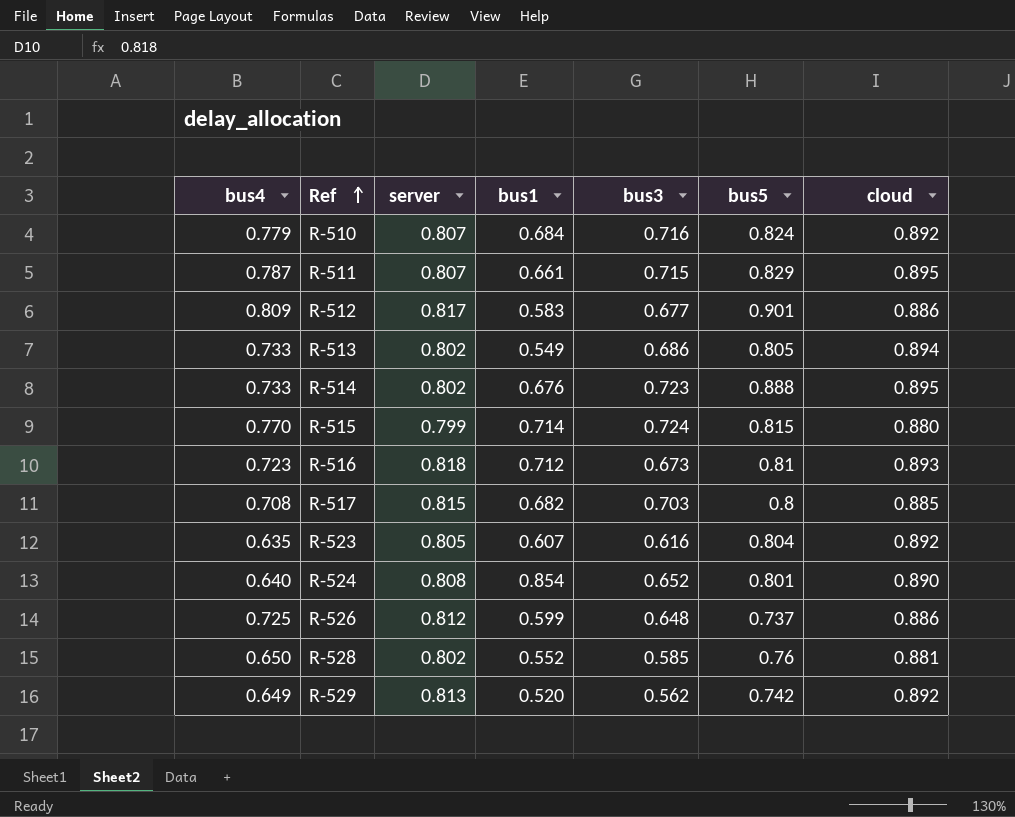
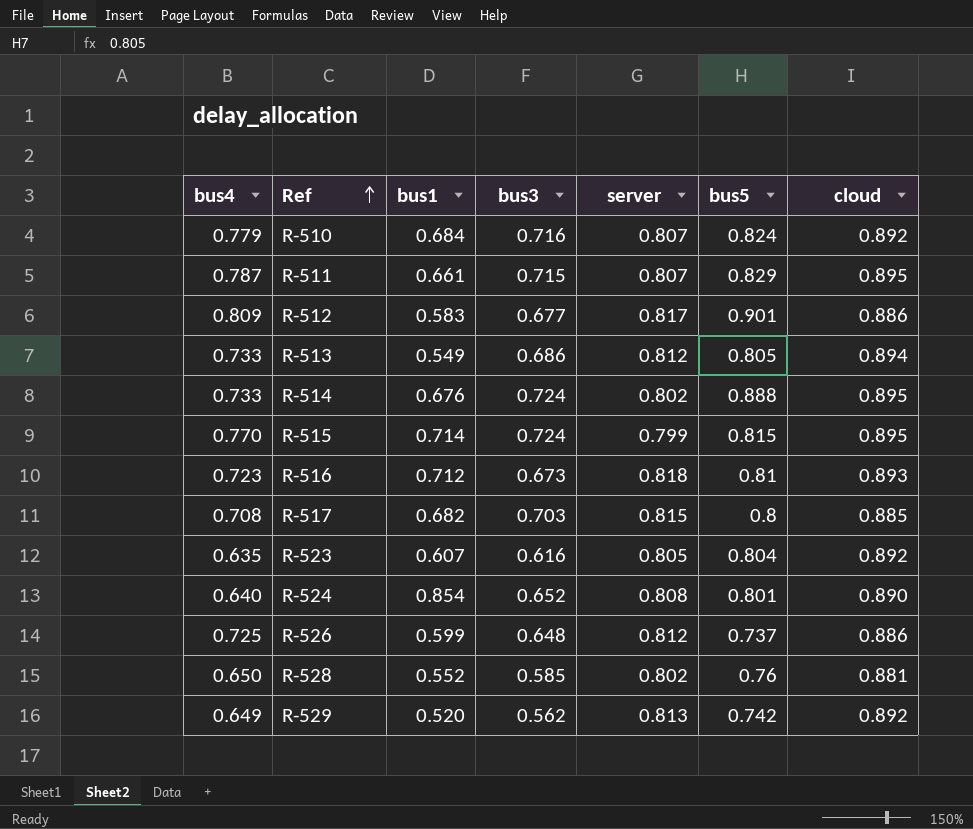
column server | position: 3 -> 5
R-513 | server: 0.802 -> 0.812
R-514 | bus3: 0.723 -> 0.724
R-515 | cloud: 0.880 -> 0.895

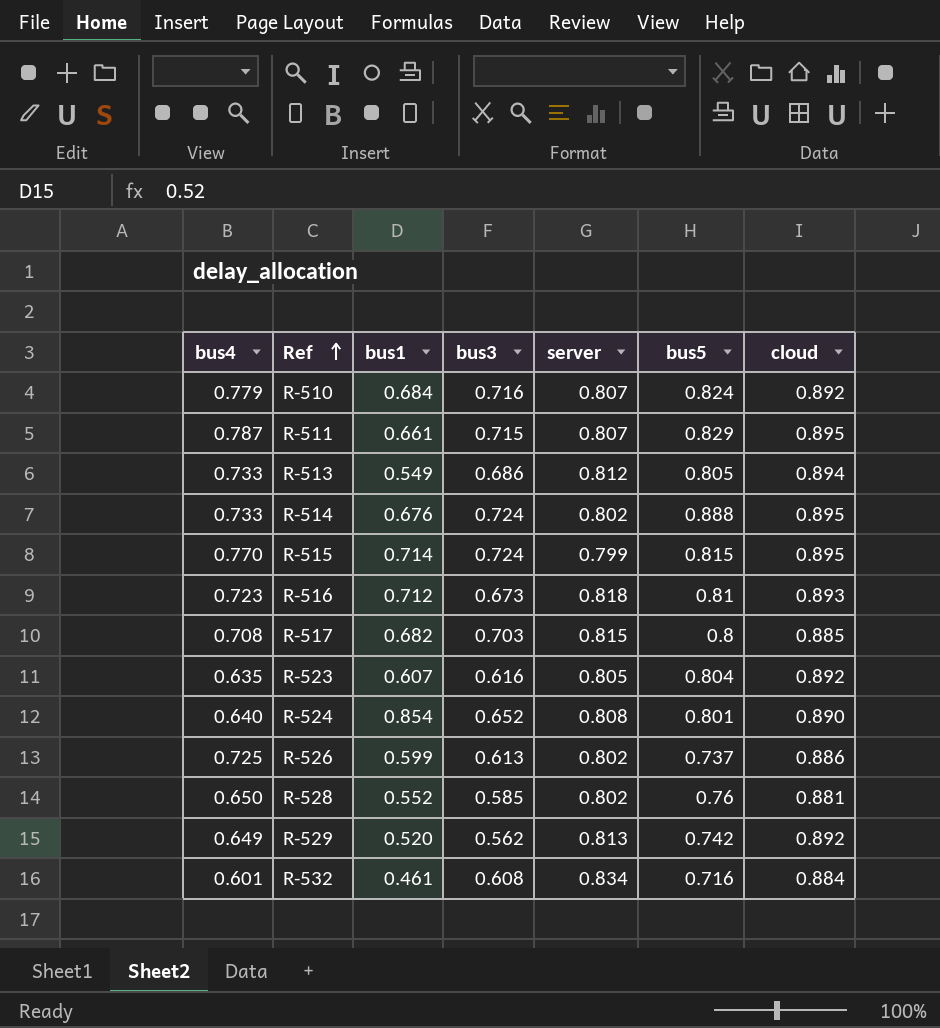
row R-512: 0.809 | 0.583 | 0.677 | 0.817 | 0.901 | 0.886 -> none
R-526 | bus3: 0.648 -> 0.613
R-526 | server: 0.812 -> 0.802
row R-532: none -> 0.601 | 0.461 | 0.608 | 0.834 | 0.716 | 0.884

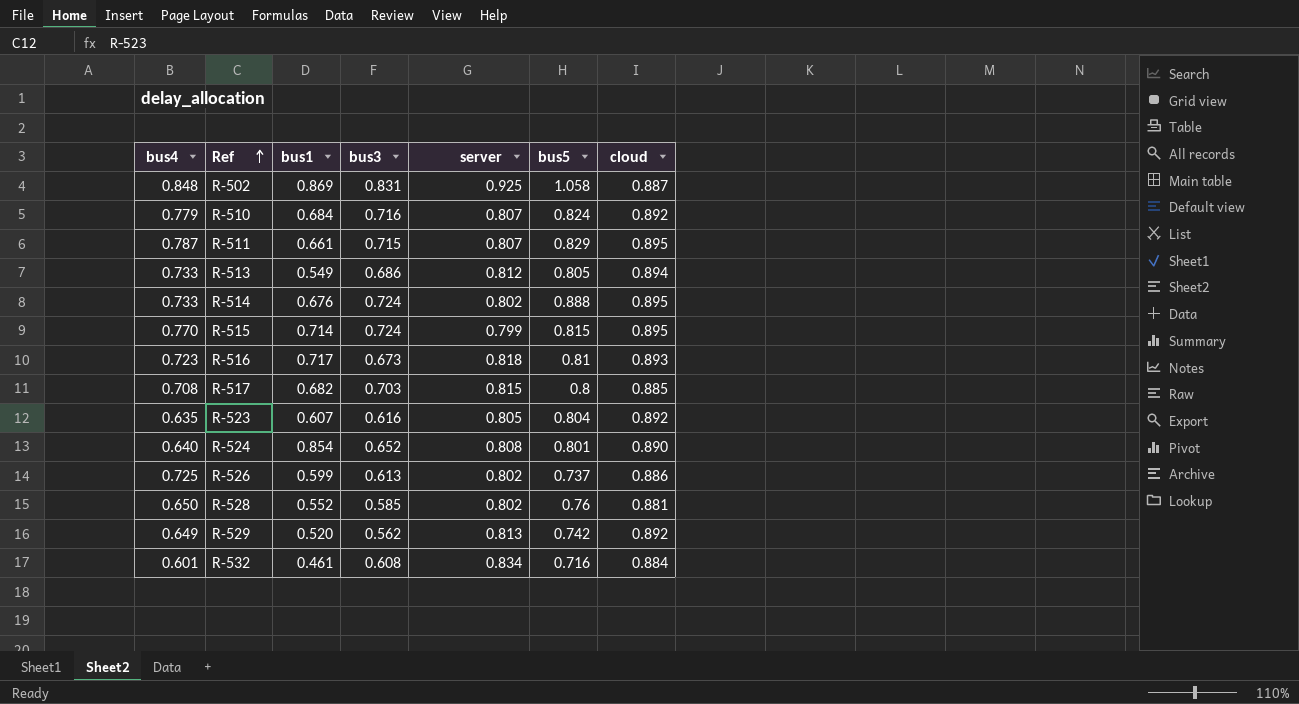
row R-502: none -> 0.848 | 0.869 | 0.831 | 0.925 | 1.058 | 0.887
R-516 | bus1: 0.712 -> 0.717

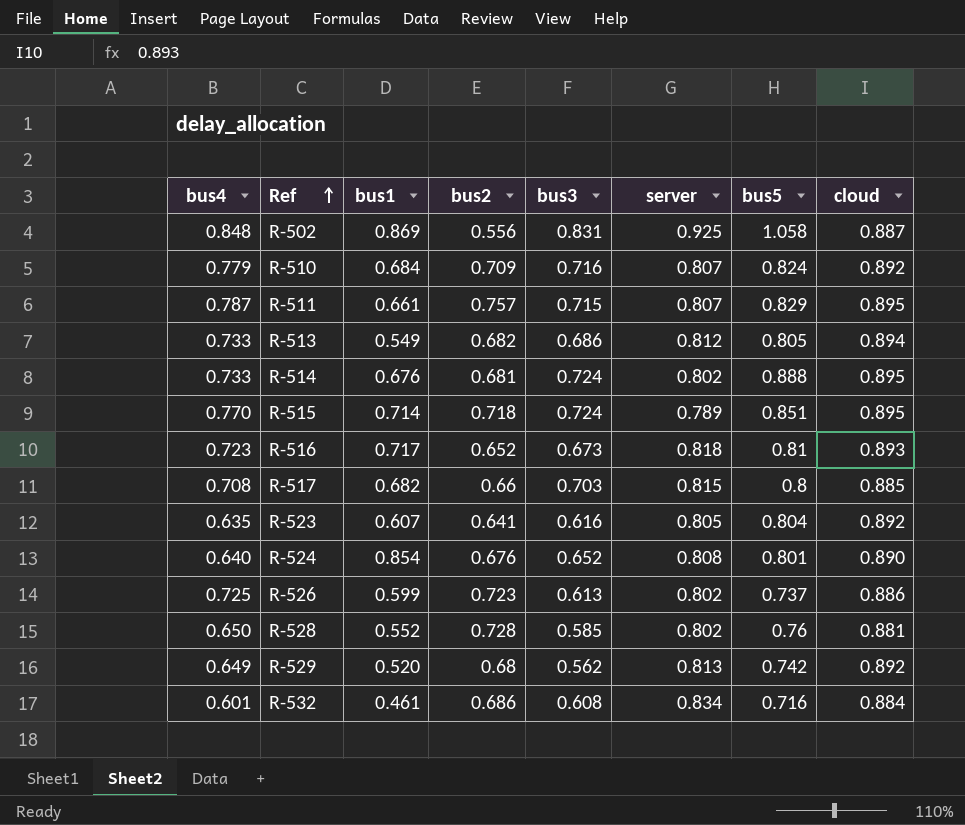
column bus2 | position: none -> 4
R-515 | server: 0.799 -> 0.789
R-515 | bus5: 0.815 -> 0.851

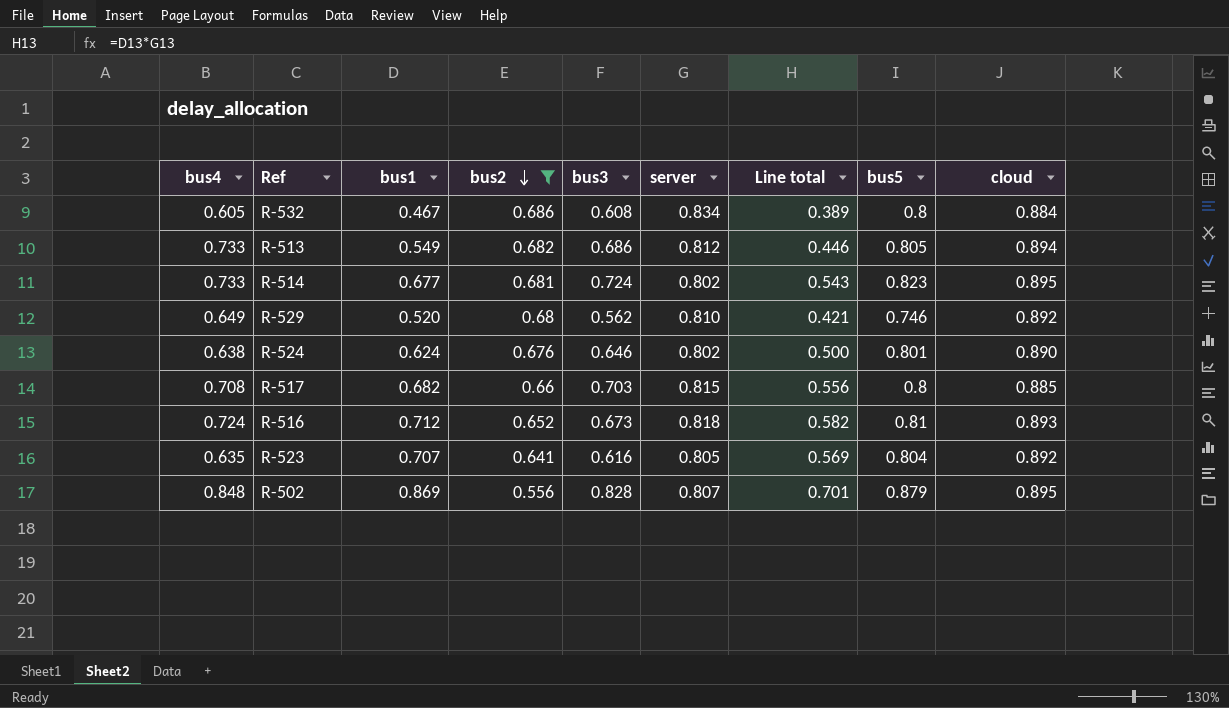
filter: none -> bus2 <= 0.686
row order: Ref ascending -> bus2 descending
column Line total | formula: none -> [bus1] * [server]
R-532 | bus4: 0.601 -> 0.605
R-532 | bus1: 0.461 -> 0.467
R-532 | bus5: 0.716 -> 0.8
R-514 | bus1: 0.676 -> 0.677
R-514 | bus5: 0.888 -> 0.823
R-529 | server: 0.813 -> 0.810
R-529 | bus5: 0.742 -> 0.746
R-524 | bus4: 0.640 -> 0.638
R-524 | bus1: 0.854 -> 0.624
R-524 | bus3: 0.652 -> 0.646
R-524 | server: 0.808 -> 0.802
R-516 | bus4: 0.723 -> 0.724
R-516 | bus1: 0.717 -> 0.712
R-523 | bus1: 0.607 -> 0.707
R-502 | bus3: 0.831 -> 0.828
R-502 | server: 0.925 -> 0.807
R-502 | bus5: 1.058 -> 0.879
R-502 | cloud: 0.887 -> 0.895

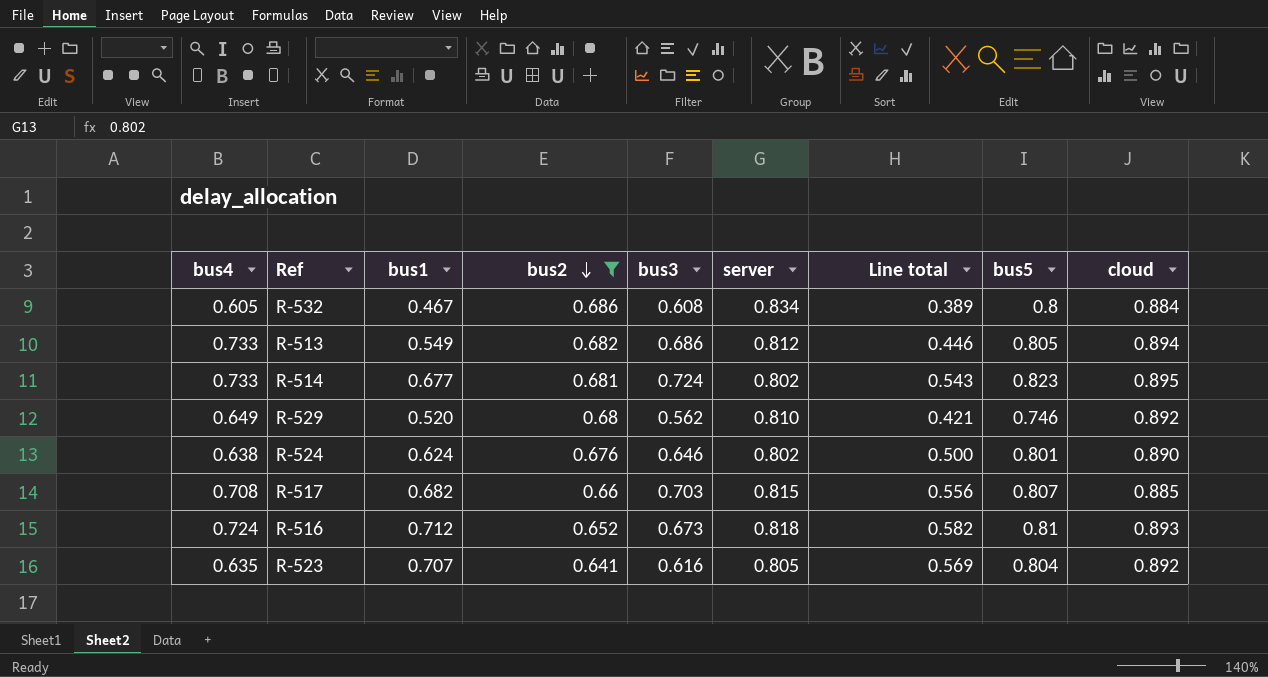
row R-502: 0.848 | 0.869 | 0.556 | 0.828 | 0.807 | 0.701 | 0.879 | 0.895 -> none
R-517 | bus5: 0.8 -> 0.807

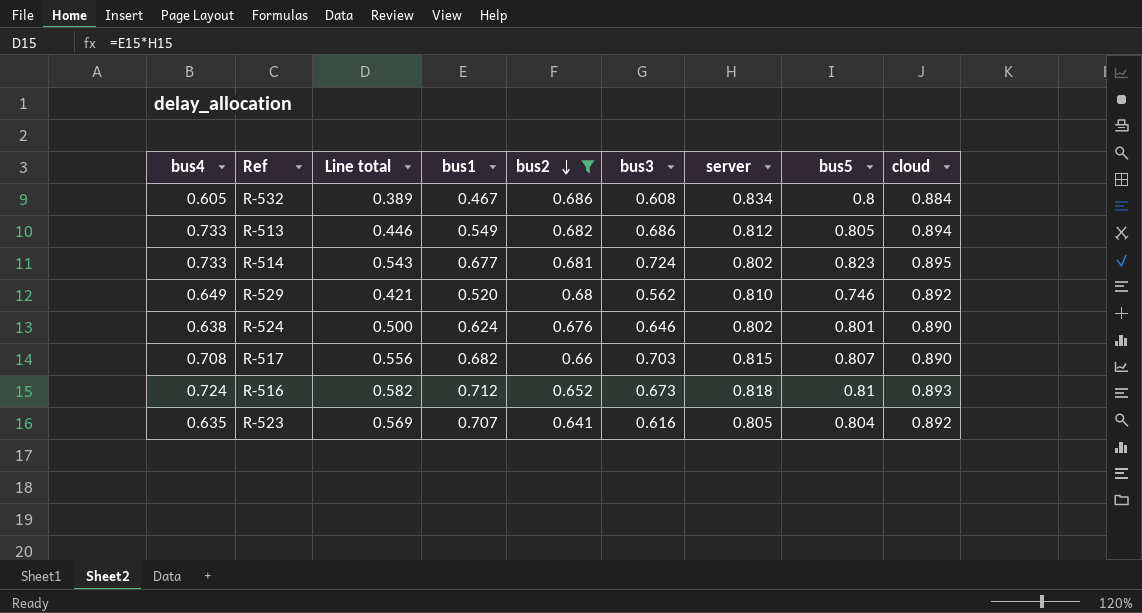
column Line total | position: 7 -> 3
R-517 | cloud: 0.885 -> 0.890

